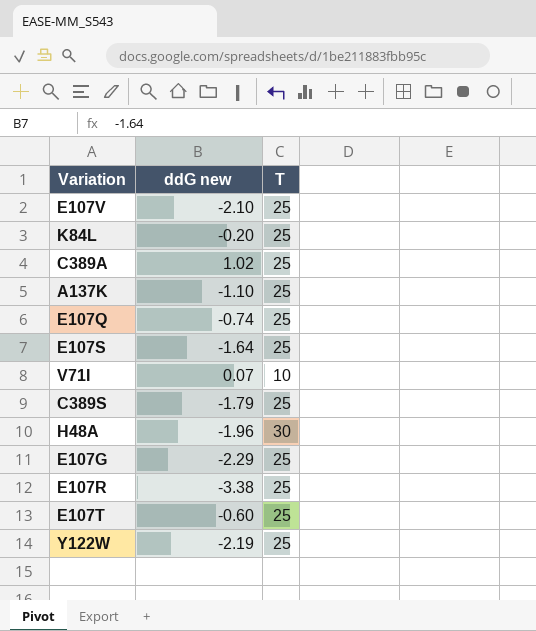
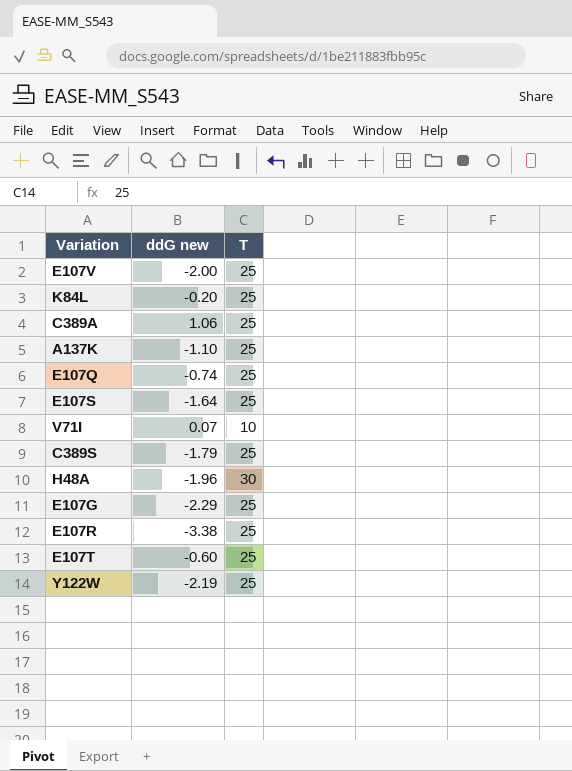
E107V | ddG new: -2.10 -> -2.00
C389A | ddG new: 1.02 -> 1.06

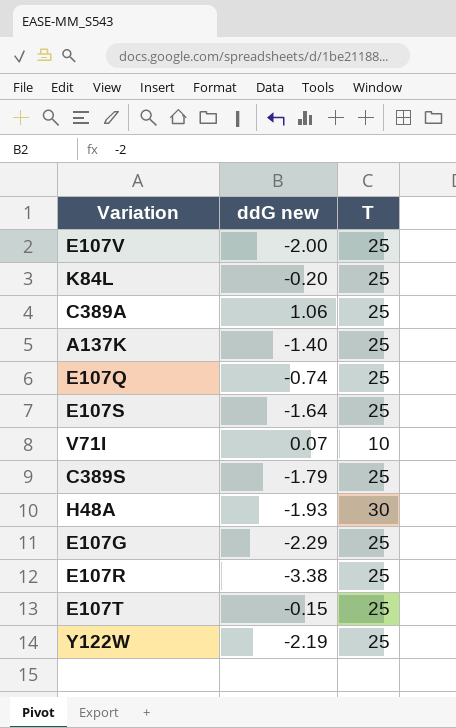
A137K | ddG new: -1.10 -> -1.40
H48A | ddG new: -1.96 -> -1.93
E107T | ddG new: -0.60 -> -0.15

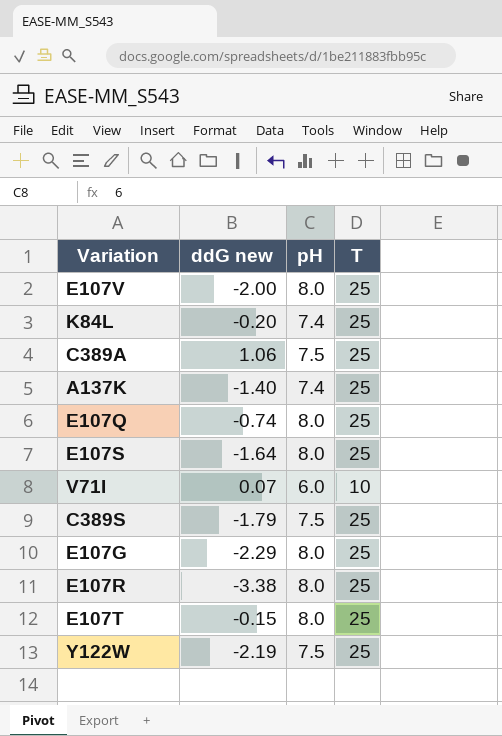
column pH | position: none -> 3
row H48A: -1.93 | 30 -> none

